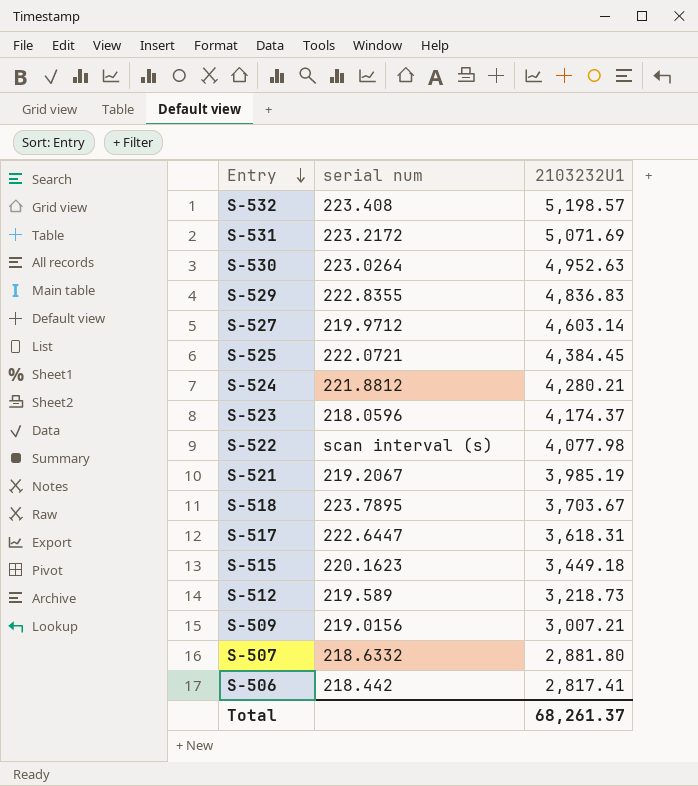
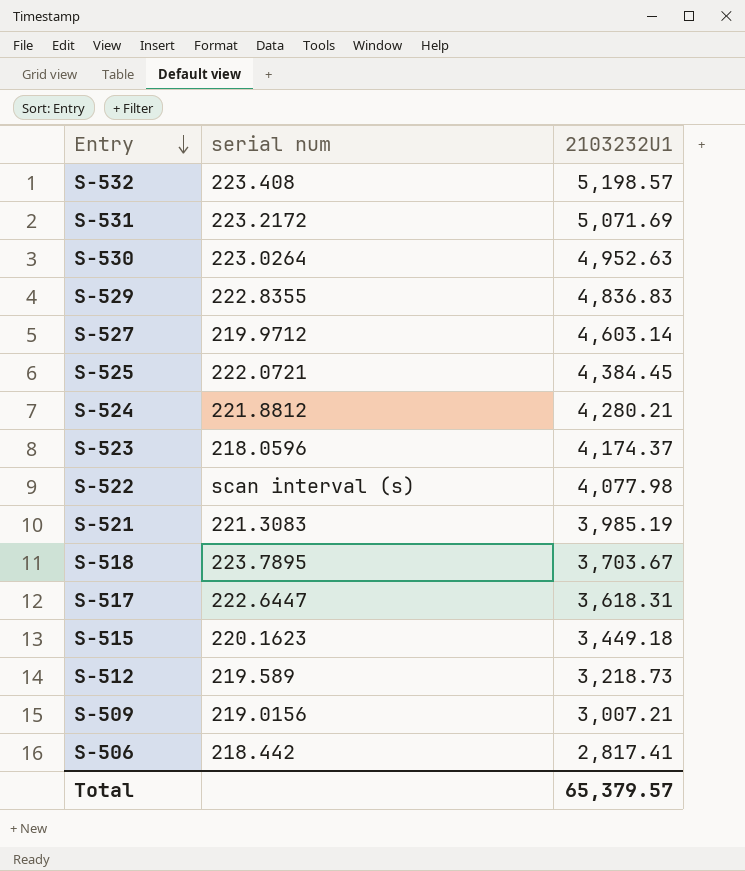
row S-507: 218.6332 | 2,881.80 -> none
S-521 | serial num: 219.2067 -> 221.3083
Total | 2103232U1: 68,261.37 -> 65,379.57

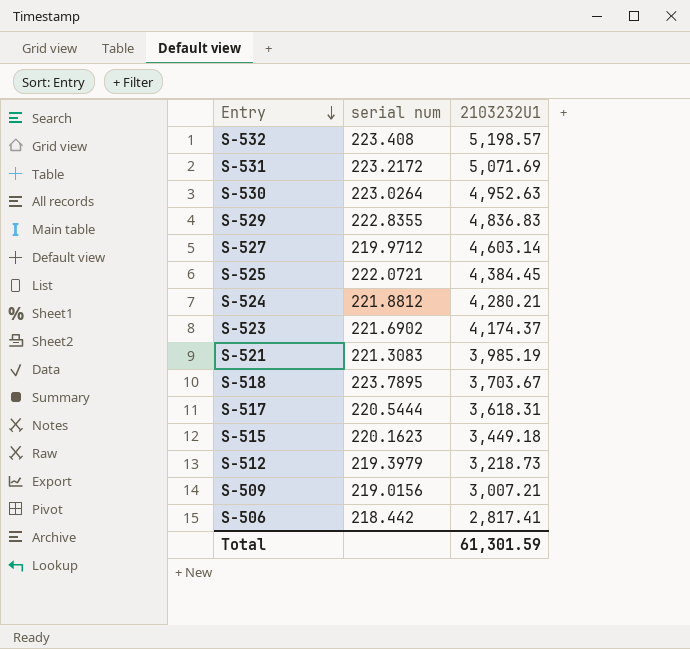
row S-522: scan interval (s) | 4,077.98 -> none
S-523 | serial num: 218.0596 -> 221.6902
S-517 | serial num: 222.6447 -> 220.5444
S-512 | serial num: 219.589 -> 219.3979
Total | 2103232U1: 65,379.57 -> 61,301.59

